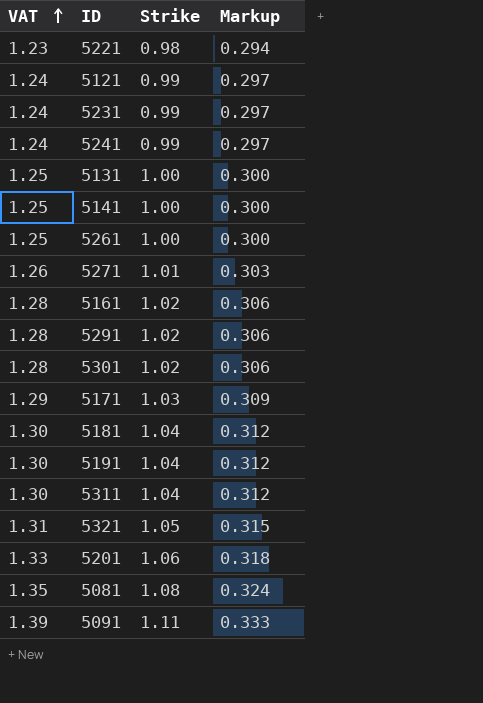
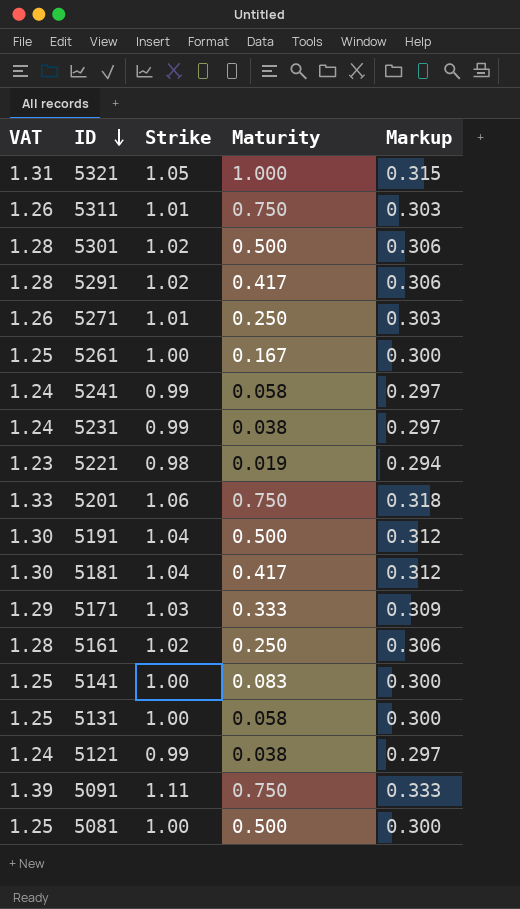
row order: VAT ascending -> ID descending
column Maturity | position: none -> 4
5311 | VAT: 1.30 -> 1.26
5311 | Strike: 1.04 -> 1.01
5311 | Markup: 0.312 -> 0.303
5081 | VAT: 1.35 -> 1.25
5081 | Strike: 1.08 -> 1.00
5081 | Markup: 0.324 -> 0.300

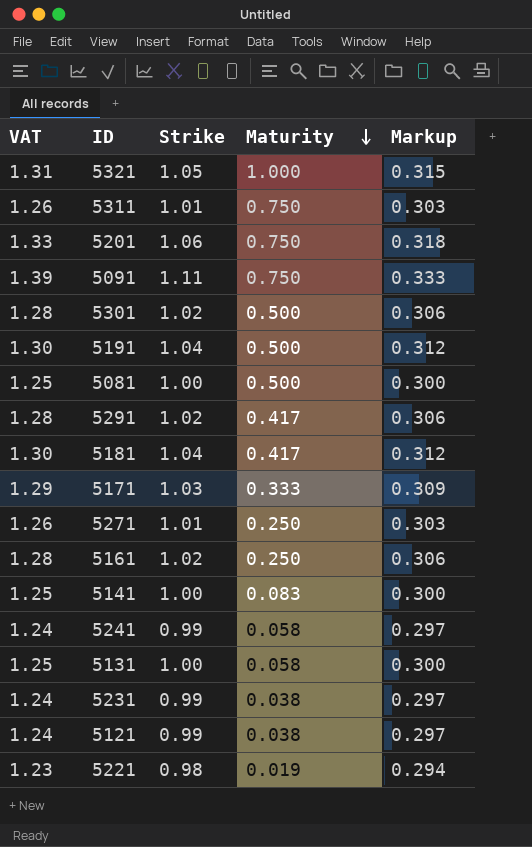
row order: ID descending -> Maturity descending
row 5261: 1.25 | 1.00 | 0.167 | 0.300 -> none

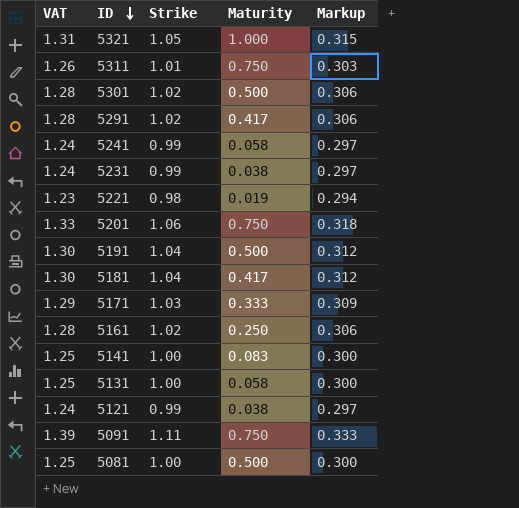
row order: Maturity descending -> ID descending
row 5271: 1.26 | 1.01 | 0.250 | 0.303 -> none

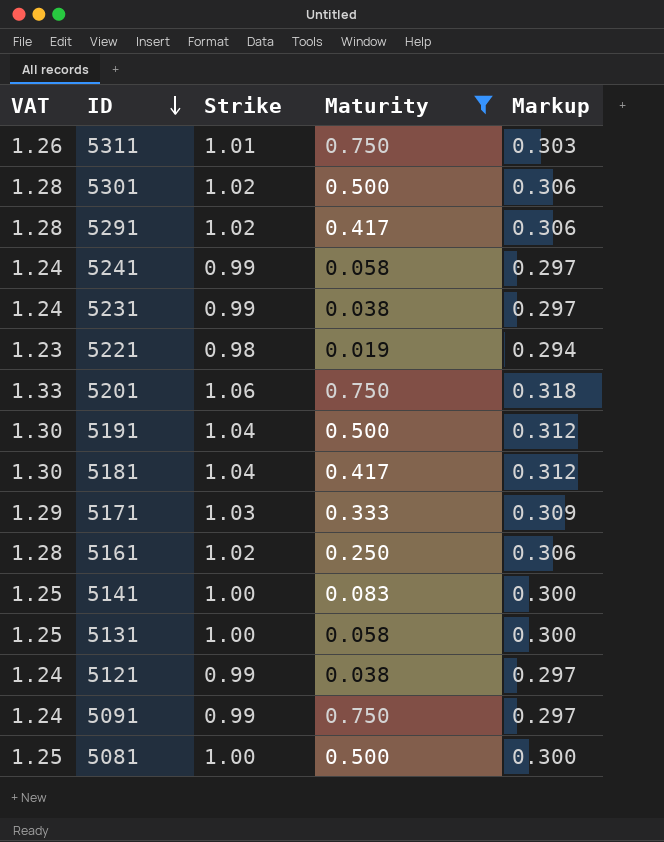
filter: none -> Maturity != 1.000
5091 | VAT: 1.39 -> 1.24
5091 | Strike: 1.11 -> 0.99
5091 | Markup: 0.333 -> 0.297

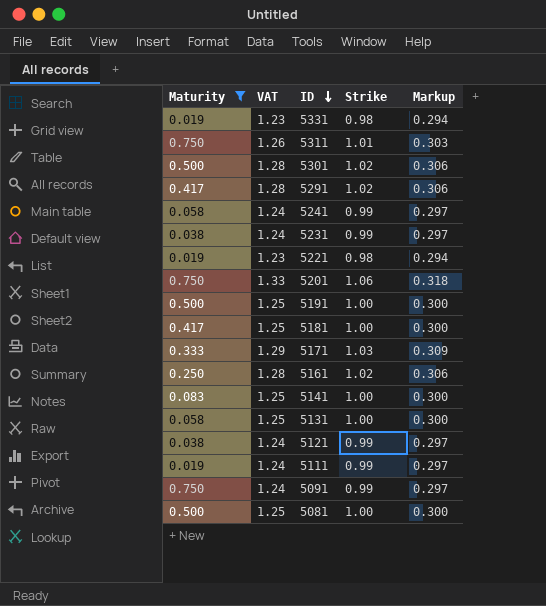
column Maturity | position: 4 -> 1
row 5331: none -> 0.019 | 1.23 | 0.98 | 0.294
5191 | VAT: 1.30 -> 1.25
5191 | Strike: 1.04 -> 1.00
5191 | Markup: 0.312 -> 0.300
5181 | VAT: 1.30 -> 1.25
5181 | Strike: 1.04 -> 1.00
5181 | Markup: 0.312 -> 0.300
row 5111: none -> 0.019 | 1.24 | 0.99 | 0.297

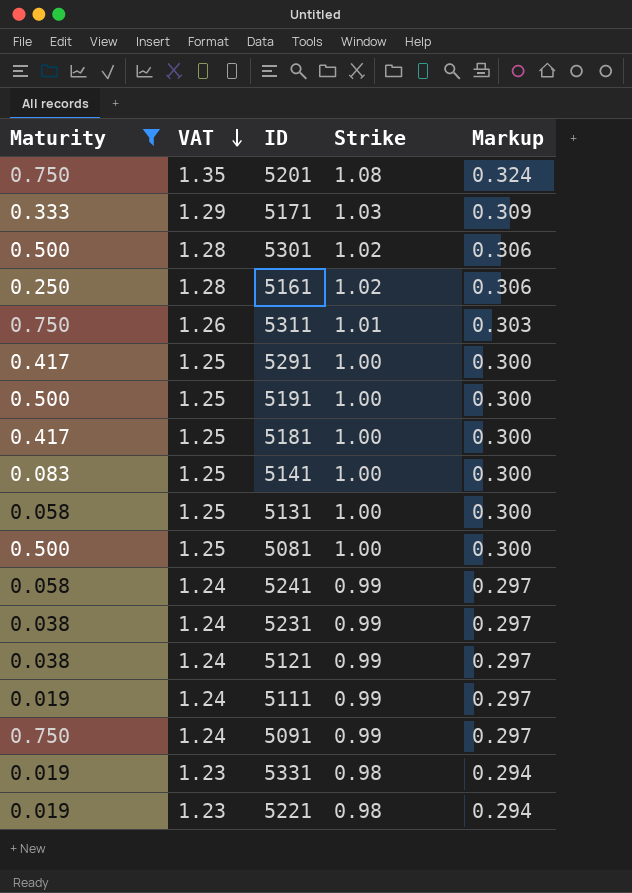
row order: ID descending -> VAT descending
5201 | VAT: 1.33 -> 1.35
5201 | Strike: 1.06 -> 1.08
5201 | Markup: 0.318 -> 0.324
5291 | VAT: 1.28 -> 1.25
5291 | Strike: 1.02 -> 1.00
5291 | Markup: 0.306 -> 0.300

